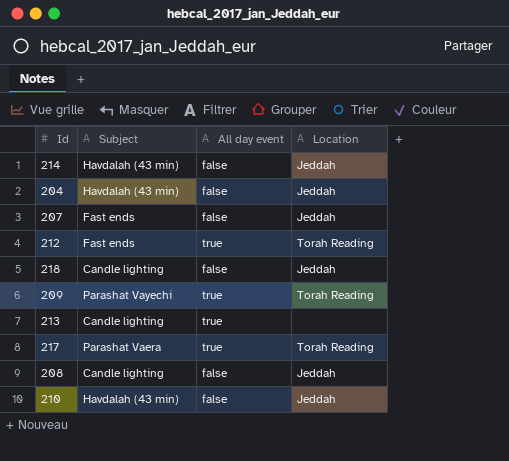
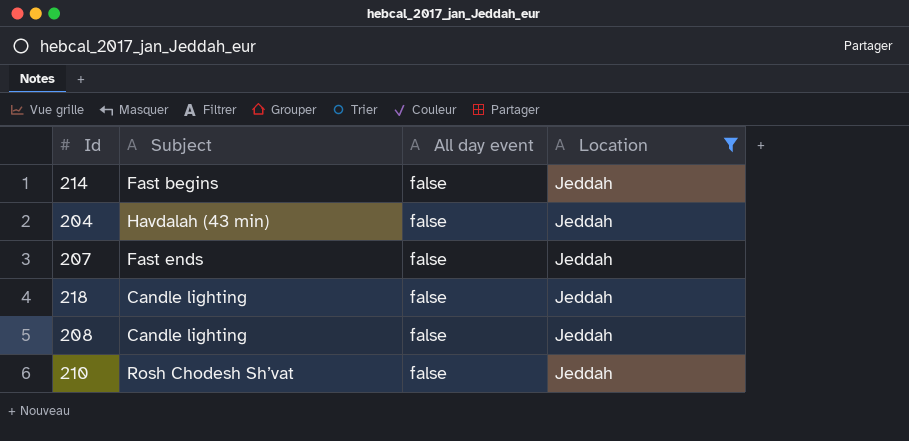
filter: none -> Location = Jeddah
214 | Subject: Havdalah (43 min) -> Fast begins
210 | Subject: Havdalah (43 min) -> Rosh Chodesh Sh’vat

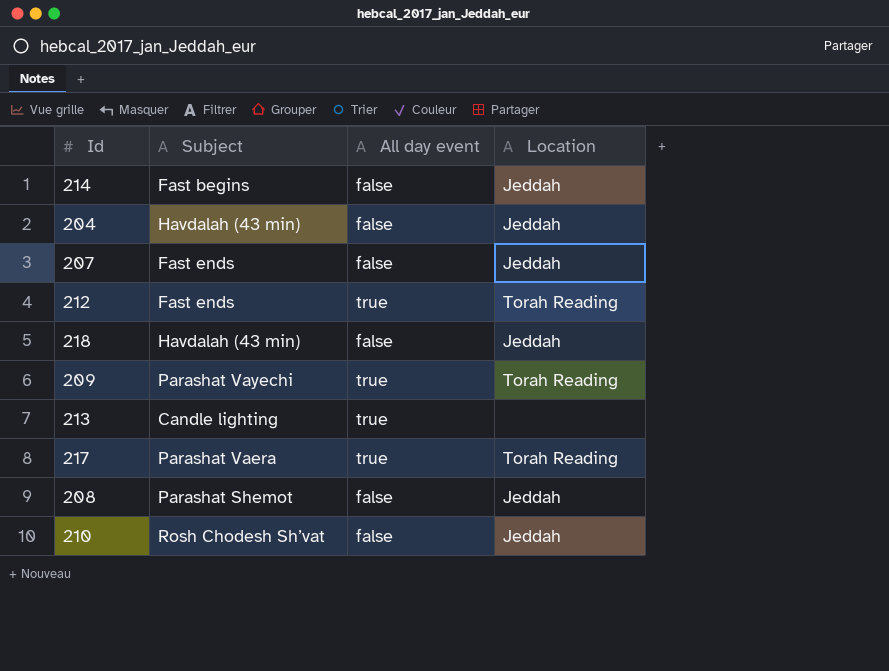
filter: Location = Jeddah -> none
218 | Subject: Candle lighting -> Havdalah (43 min)
208 | Subject: Candle lighting -> Parashat Shemot

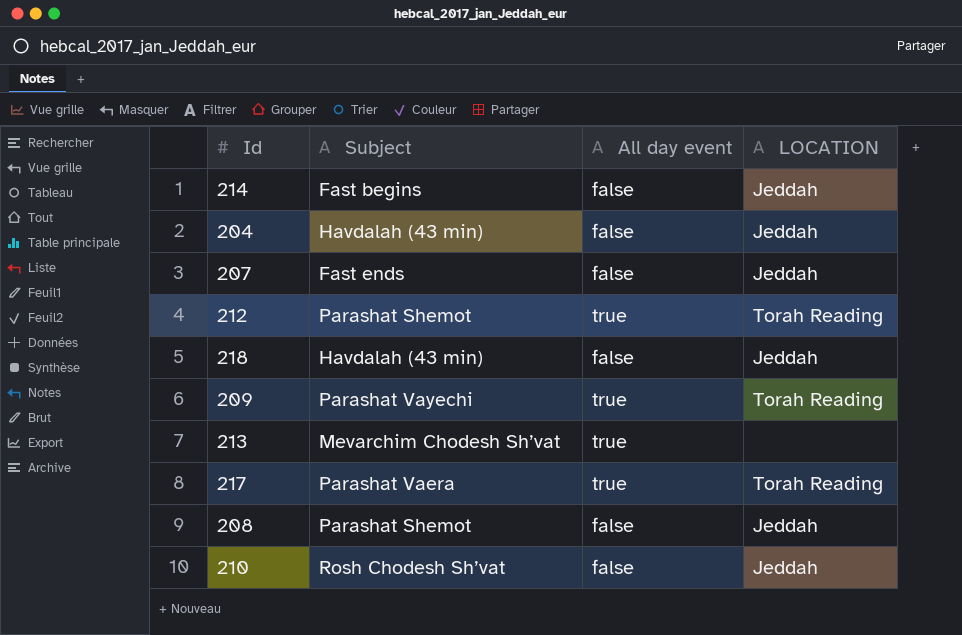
column name: Location -> LOCATION
212 | Subject: Fast ends -> Parashat Shemot
213 | Subject: Candle lighting -> Mevarchim Chodesh Sh’vat

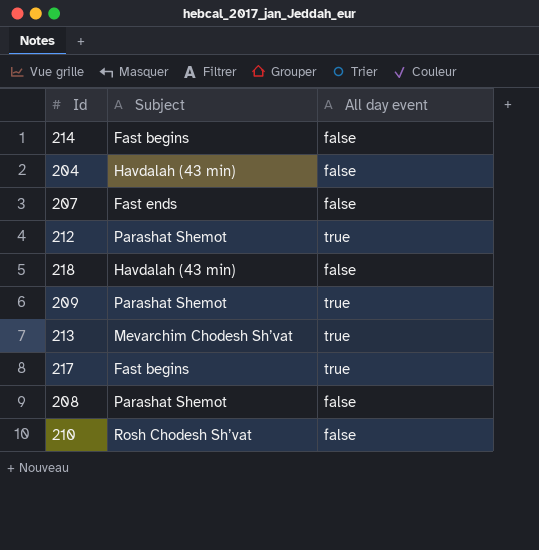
column LOCATION | position: 4 -> none
209 | Subject: Parashat Vayechi -> Parashat Shemot
217 | Subject: Parashat Vaera -> Fast begins

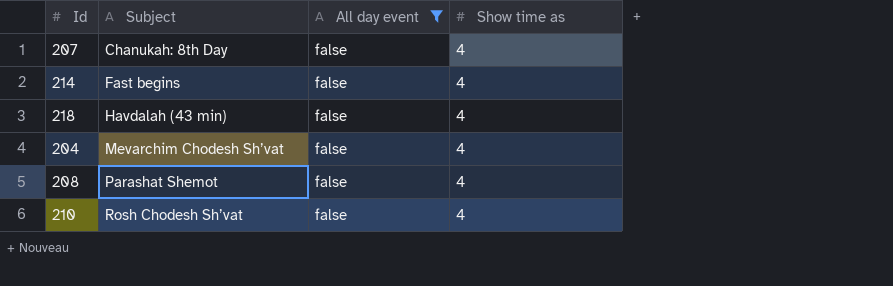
filter: none -> All day event = false
row order: none -> Subject ascending
column Show time as | position: none -> 4
207 | Subject: Fast ends -> Chanukah: 8th Day
204 | Subject: Havdalah (43 min) -> Mevarchim Chodesh Sh’vat

